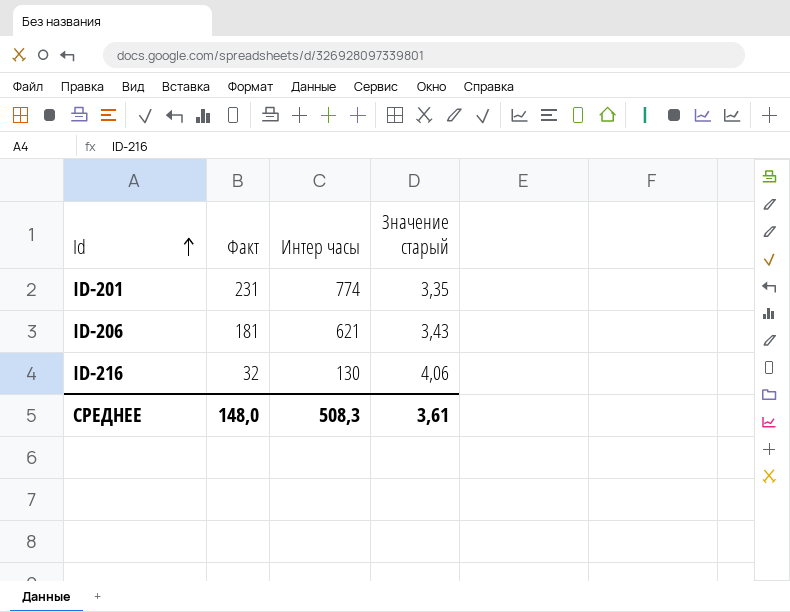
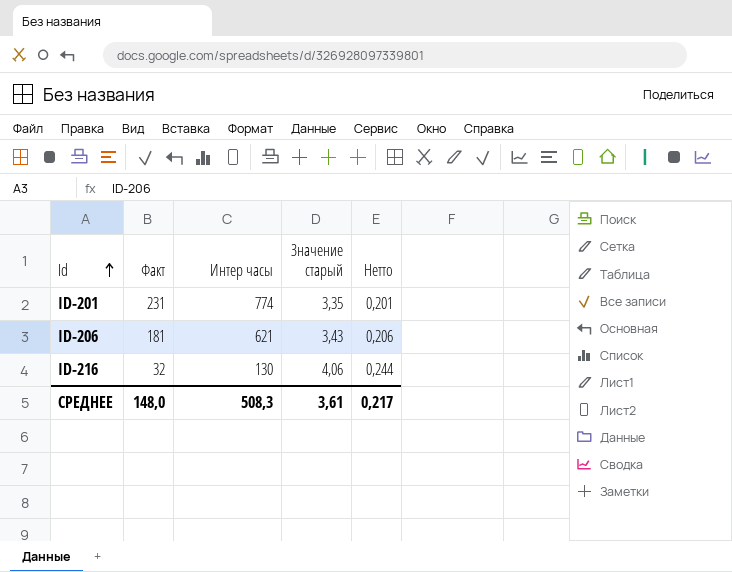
column Нетто | formula: none -> [Значение старый] * 0,06

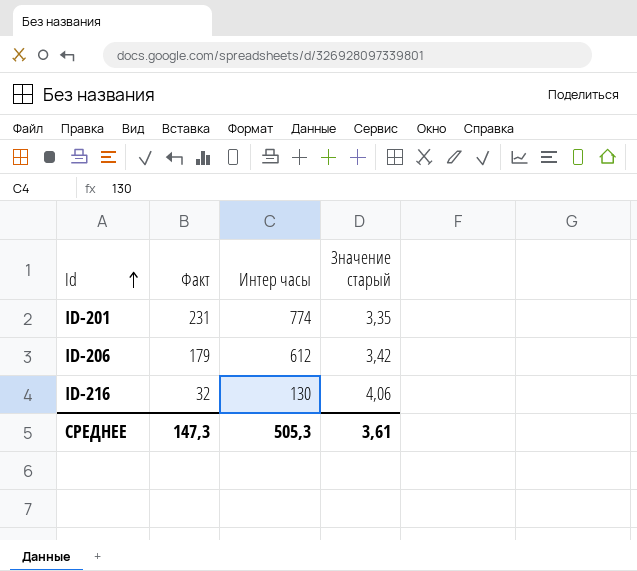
column Нетто | formula: [Значение старый] * 0,06 -> none
ID-206 | Факт: 181 -> 179
ID-206 | Интер часы: 621 -> 612
ID-206 | Значение старый: 3,43 -> 3,42
СРЕДНЕЕ | Факт: 148,0 -> 147,3
СРЕДНЕЕ | Интер часы: 508,3 -> 505,3

